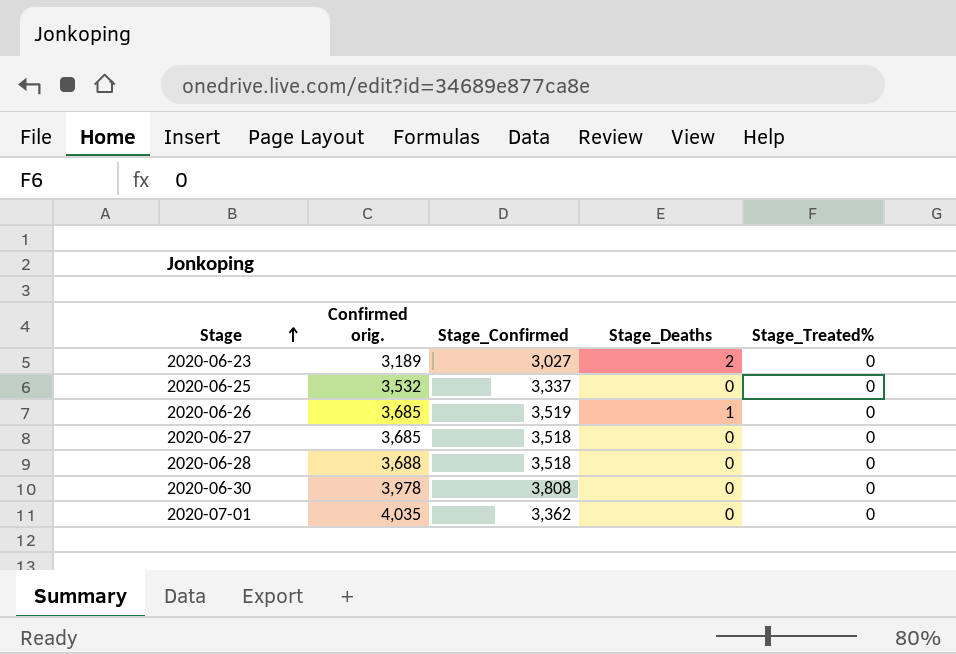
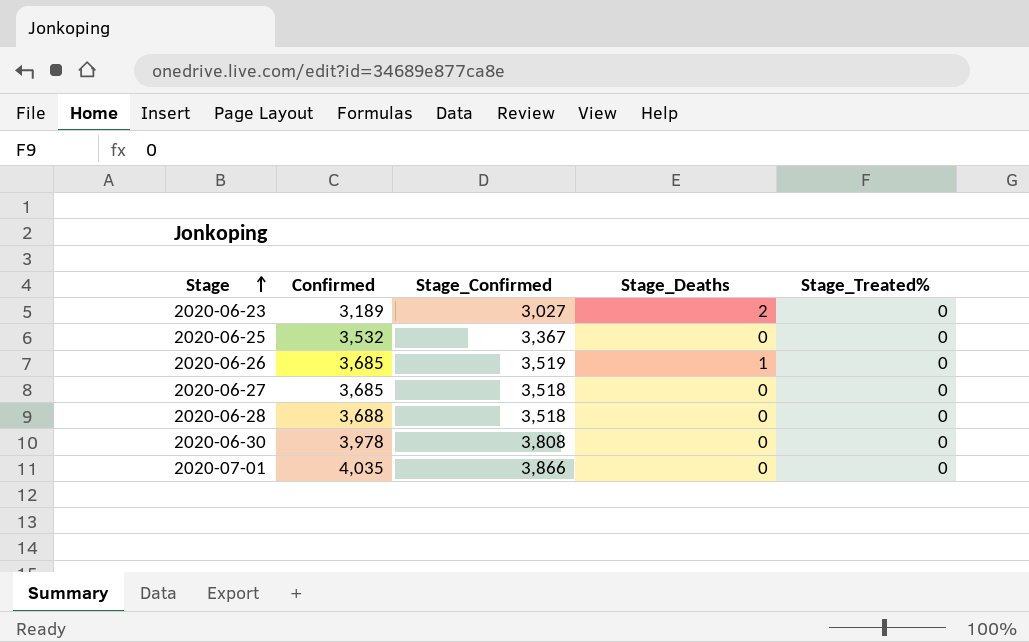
column name: Confirmed orig. -> Confirmed
2020-06-25 | Stage_Confirmed: 3,337 -> 3,367
2020-07-01 | Stage_Confirmed: 3,362 -> 3,866

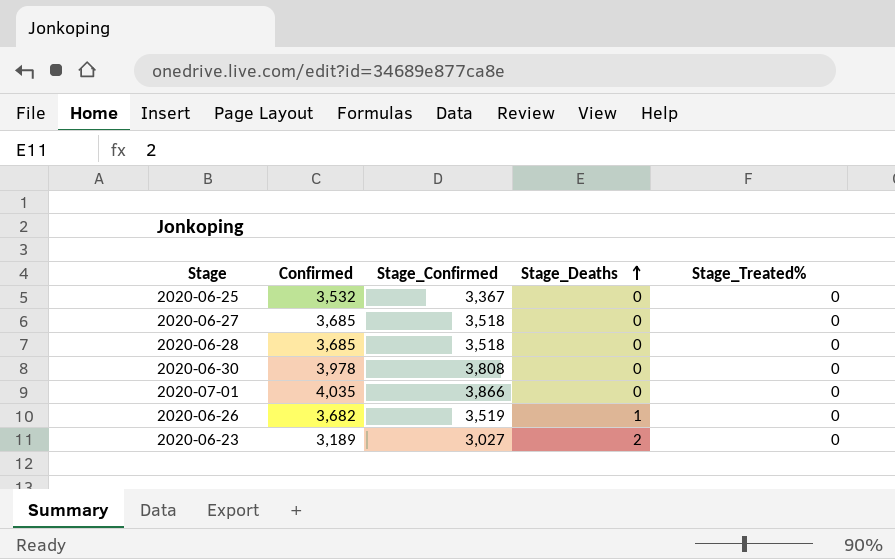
row order: Stage ascending -> Stage_Deaths ascending
2020-06-28 | Confirmed: 3,688 -> 3,685
2020-06-26 | Confirmed: 3,685 -> 3,682

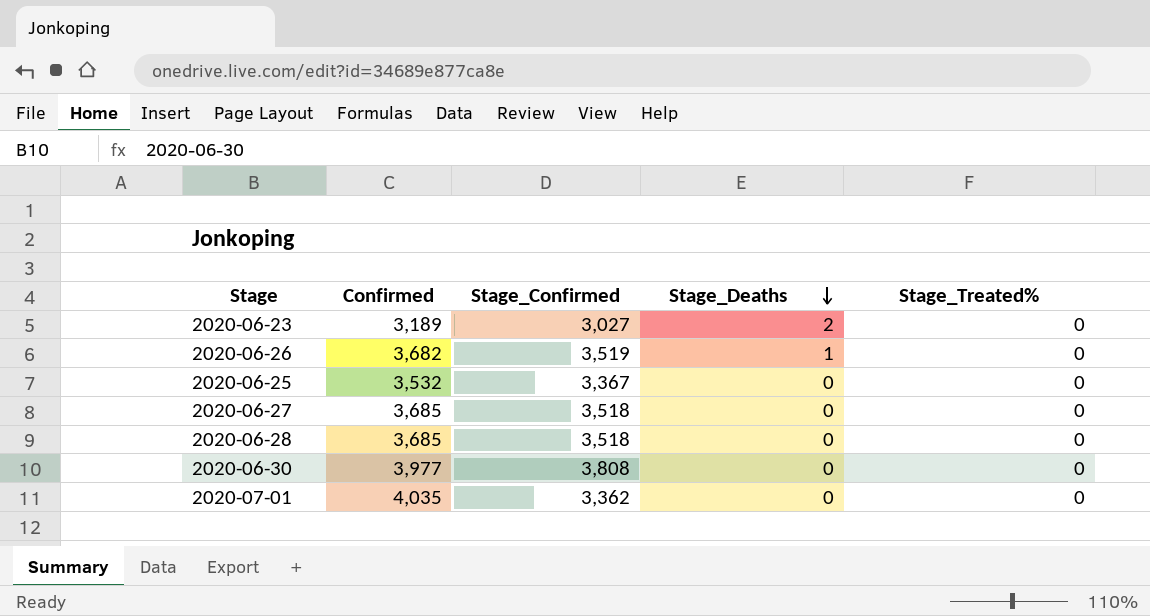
row order: Stage_Deaths ascending -> Stage_Deaths descending
2020-06-30 | Confirmed: 3,978 -> 3,977
2020-07-01 | Stage_Confirmed: 3,866 -> 3,362

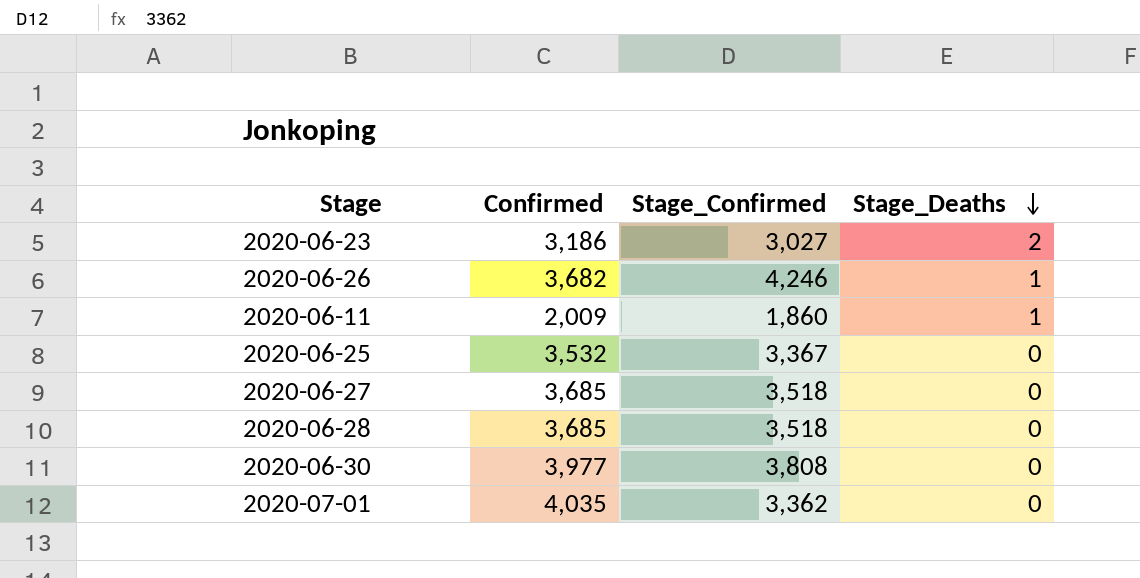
column Stage_Treated% | position: 5 -> none
2020-06-23 | Confirmed: 3,189 -> 3,186
2020-06-26 | Stage_Confirmed: 3,519 -> 4,246
row 2020-06-11: none -> 2,009 | 1,860 | 1

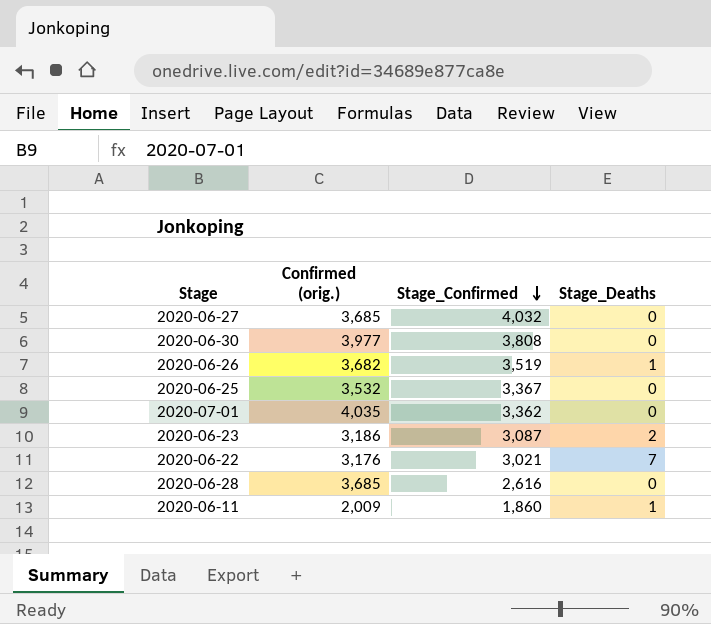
row order: Stage_Deaths descending -> Stage_Confirmed descending
column name: Confirmed -> Confirmed (orig.)
2020-06-27 | Stage_Confirmed: 3,518 -> 4,032
2020-06-26 | Stage_Confirmed: 4,246 -> 3,519
2020-06-23 | Stage_Confirmed: 3,027 -> 3,087
row 2020-06-22: none -> 3,176 | 3,021 | 7
2020-06-28 | Stage_Confirmed: 3,518 -> 2,616

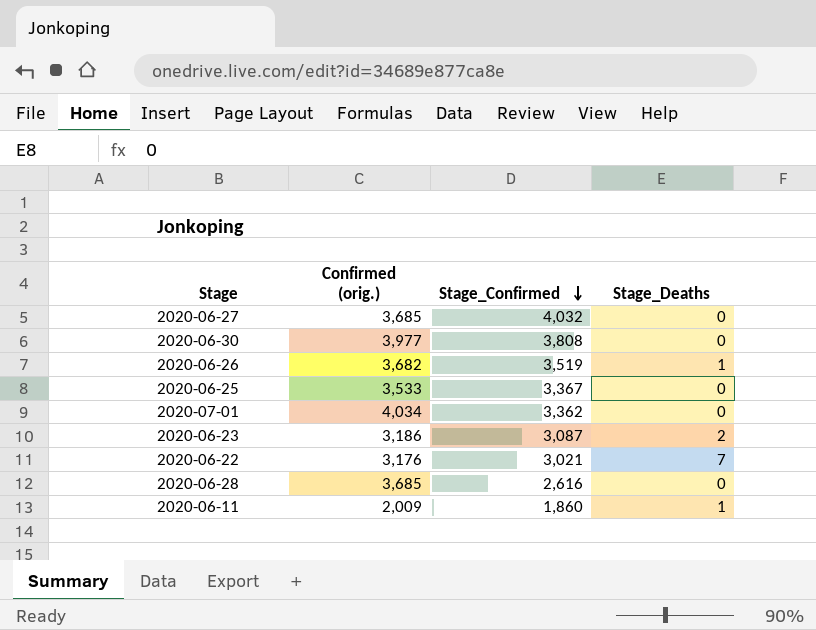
2020-06-25 | Confirmed (orig.): 3,532 -> 3,533
2020-07-01 | Confirmed (orig.): 4,035 -> 4,034

